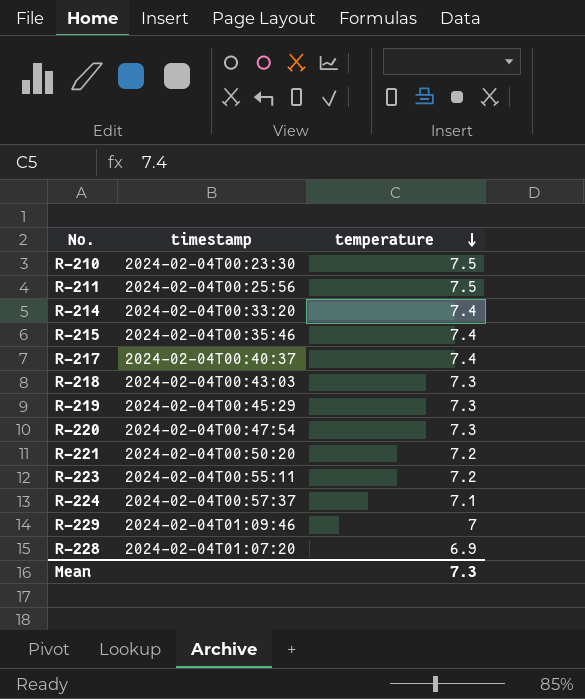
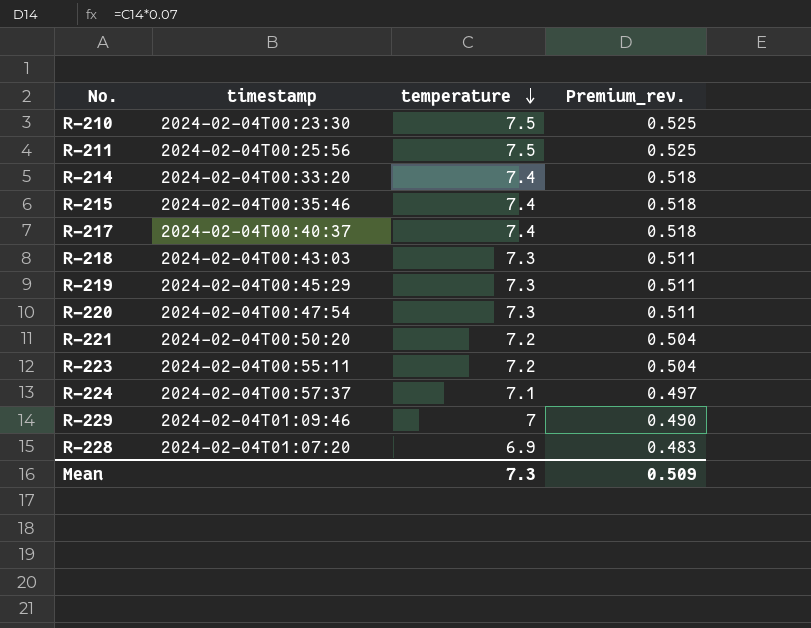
column Premium_rev. | formula: none -> [temperature] * 0.07

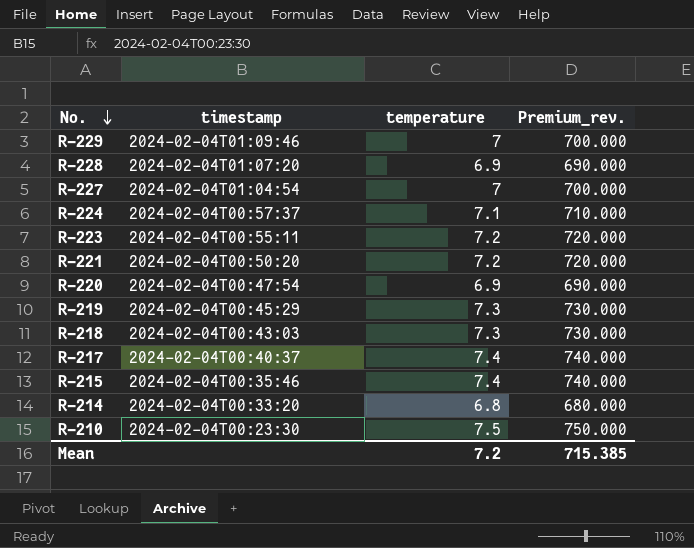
row order: temperature descending -> No. descending
column Premium_rev. | formula: [temperature] * 0.07 -> [temperature] * 100
row R-211: 2024-02-04T00:25:56 | 7.5 | 0.525 -> none
row R-227: none -> 2024-02-04T01:04:54 | 7 | 700.000
R-220 | temperature: 7.3 -> 6.9
R-214 | temperature: 7.4 -> 6.8
Mean | temperature: 7.3 -> 7.2
Mean | Premium_rev.: 0.509 -> 715.385

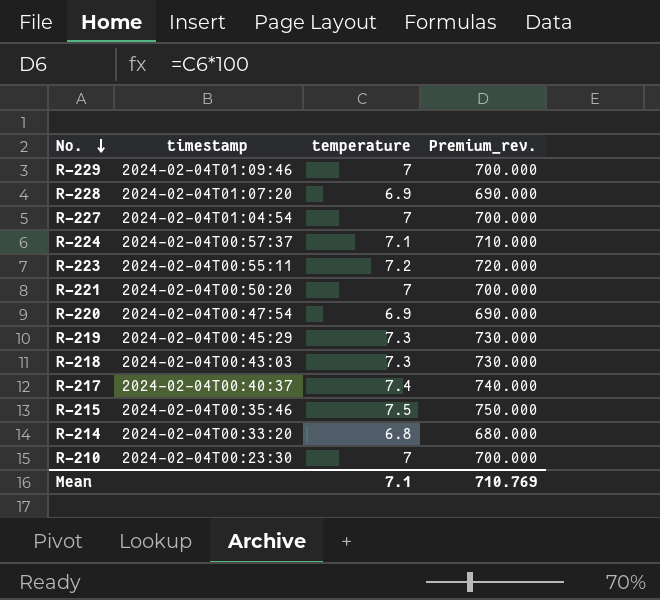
R-221 | temperature: 7.2 -> 7
R-221 | Premium_rev.: 720.000 -> 700.000
R-215 | temperature: 7.4 -> 7.5
R-215 | Premium_rev.: 740.000 -> 750.000
R-210 | temperature: 7.5 -> 7
R-210 | Premium_rev.: 750.000 -> 700.000
Mean | temperature: 7.2 -> 7.1
Mean | Premium_rev.: 715.385 -> 710.769

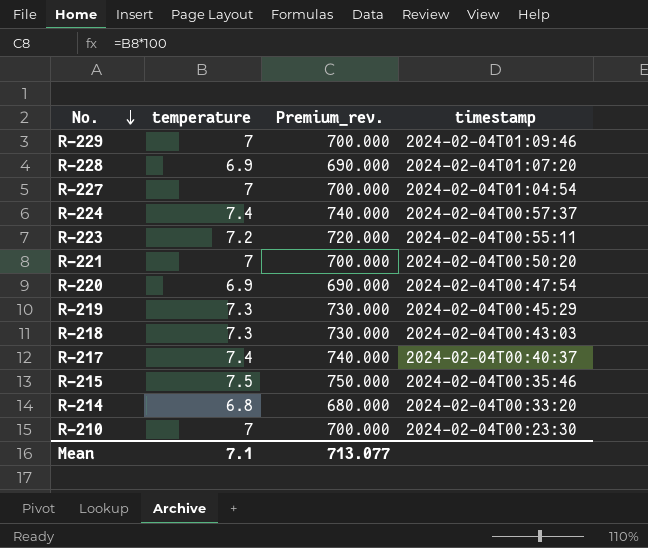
column timestamp | position: 2 -> 4
R-224 | temperature: 7.1 -> 7.4
R-224 | Premium_rev.: 710.000 -> 740.000
Mean | Premium_rev.: 710.769 -> 713.077

